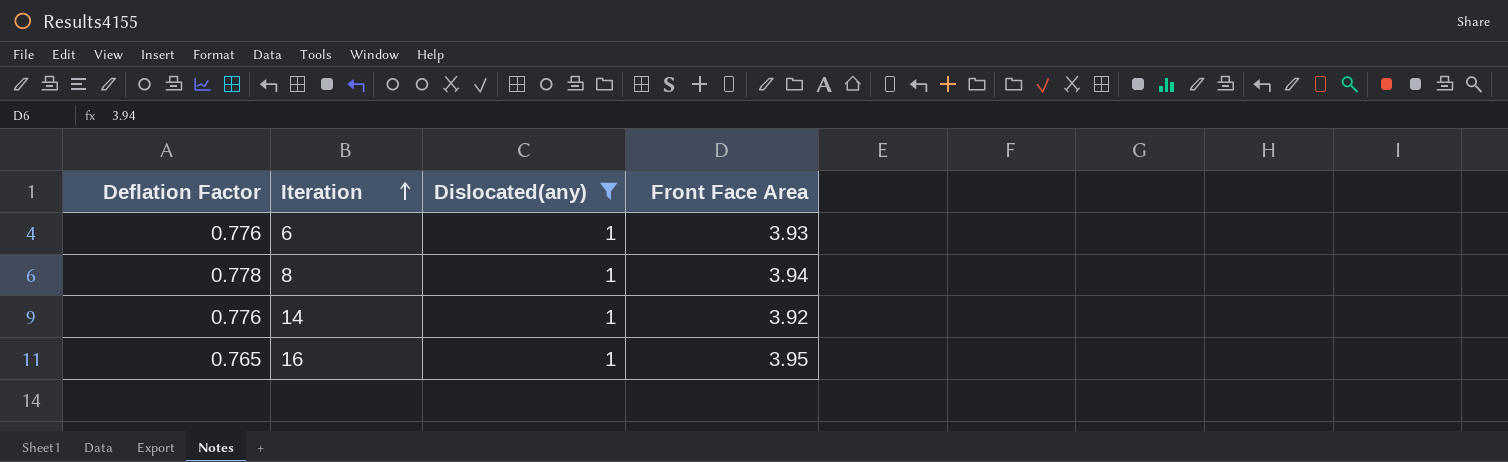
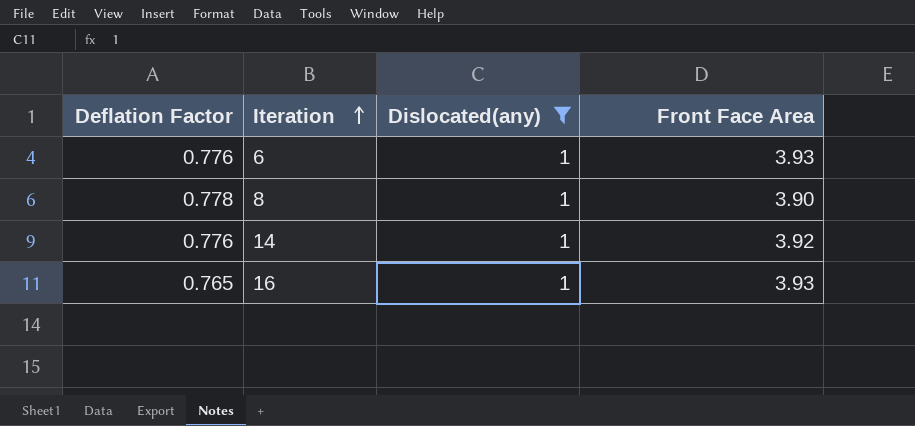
8 | Front Face Area: 3.94 -> 3.90
16 | Front Face Area: 3.95 -> 3.93

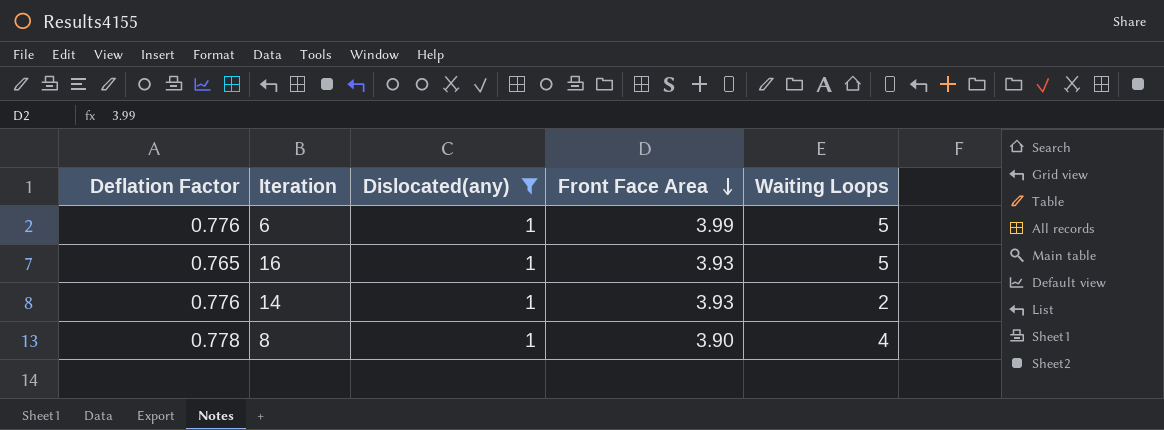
row order: Iteration ascending -> Front Face Area descending
column Waiting Loops | position: none -> 5
6 | Front Face Area: 3.93 -> 3.99
14 | Front Face Area: 3.92 -> 3.93

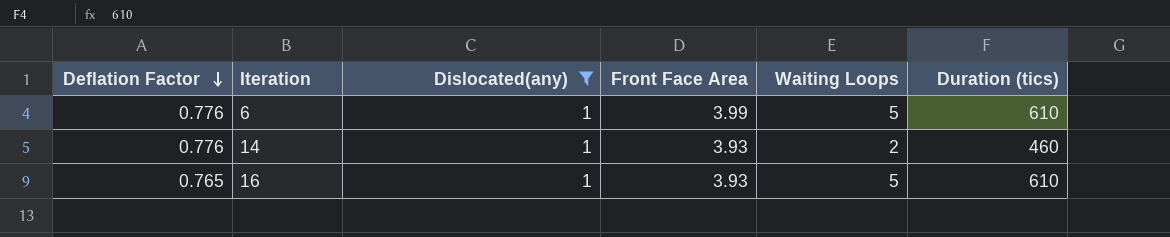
row order: Front Face Area descending -> Deflation Factor descending
column Duration (tics) | position: none -> 6
row 8: 0.778 | 1 | 3.90 | 4 -> none

